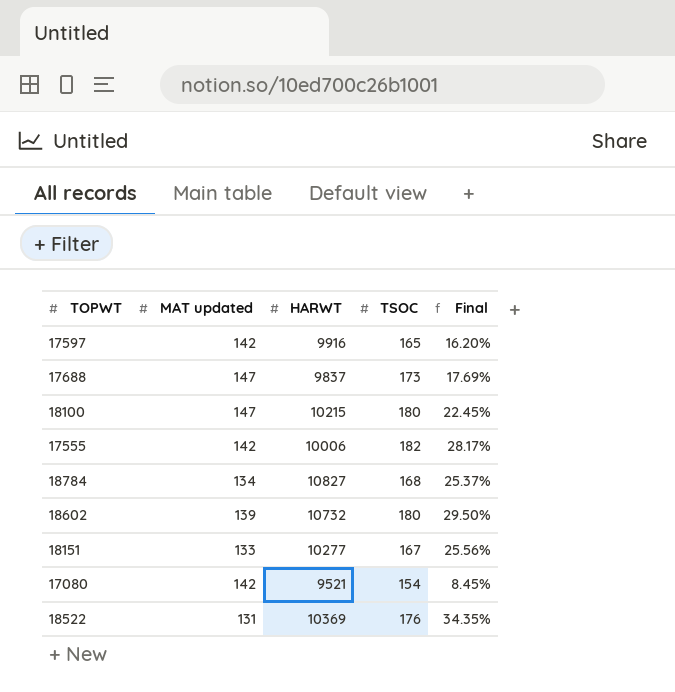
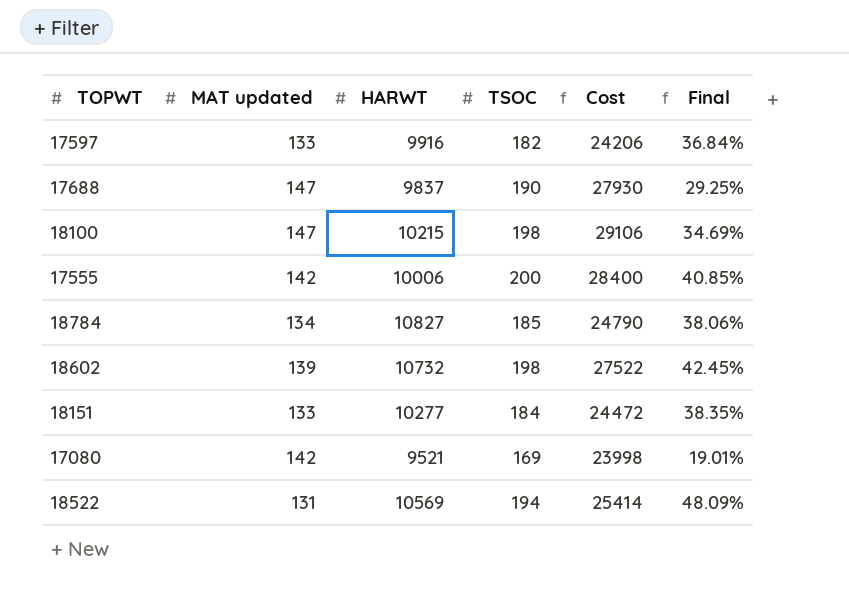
column Cost | formula: none -> [MAT updated] * [TSOC]
17597 | MAT updated: 142 -> 133
17597 | TSOC: 165 -> 182
17597 | Final: 16.20% -> 36.84%
17688 | TSOC: 173 -> 190
17688 | Final: 17.69% -> 29.25%
18100 | TSOC: 180 -> 198
18100 | Final: 22.45% -> 34.69%
17555 | TSOC: 182 -> 200
17555 | Final: 28.17% -> 40.85%
18784 | TSOC: 168 -> 185
18784 | Final: 25.37% -> 38.06%
18602 | TSOC: 180 -> 198
18602 | Final: 29.50% -> 42.45%
18151 | TSOC: 167 -> 184
18151 | Final: 25.56% -> 38.35%
17080 | TSOC: 154 -> 169
17080 | Final: 8.45% -> 19.01%
18522 | HARWT: 10369 -> 10569
18522 | TSOC: 176 -> 194
18522 | Final: 34.35% -> 48.09%

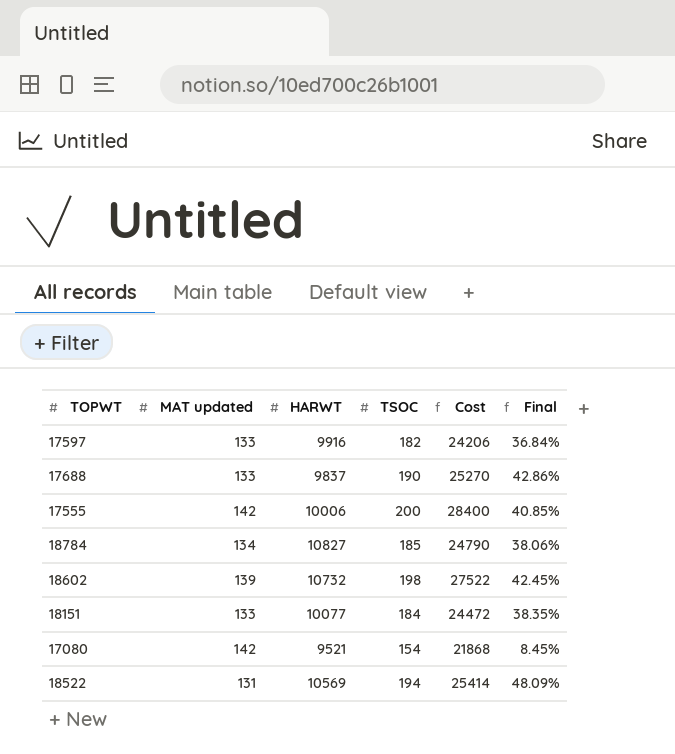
row 18100: 147 | 10215 | 198 | 29106 | 34.69% -> none
17688 | MAT updated: 147 -> 133
17688 | Cost: 27930 -> 25270
17688 | Final: 29.25% -> 42.86%
18151 | HARWT: 10277 -> 10077
17080 | TSOC: 169 -> 154
17080 | Cost: 23998 -> 21868
17080 | Final: 19.01% -> 8.45%

